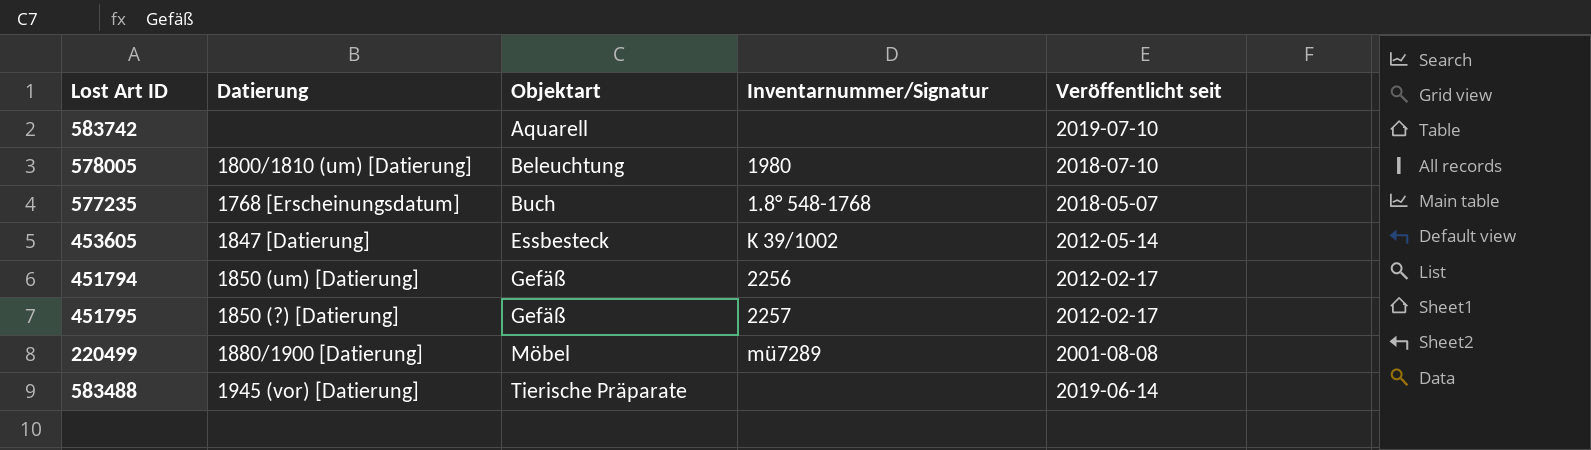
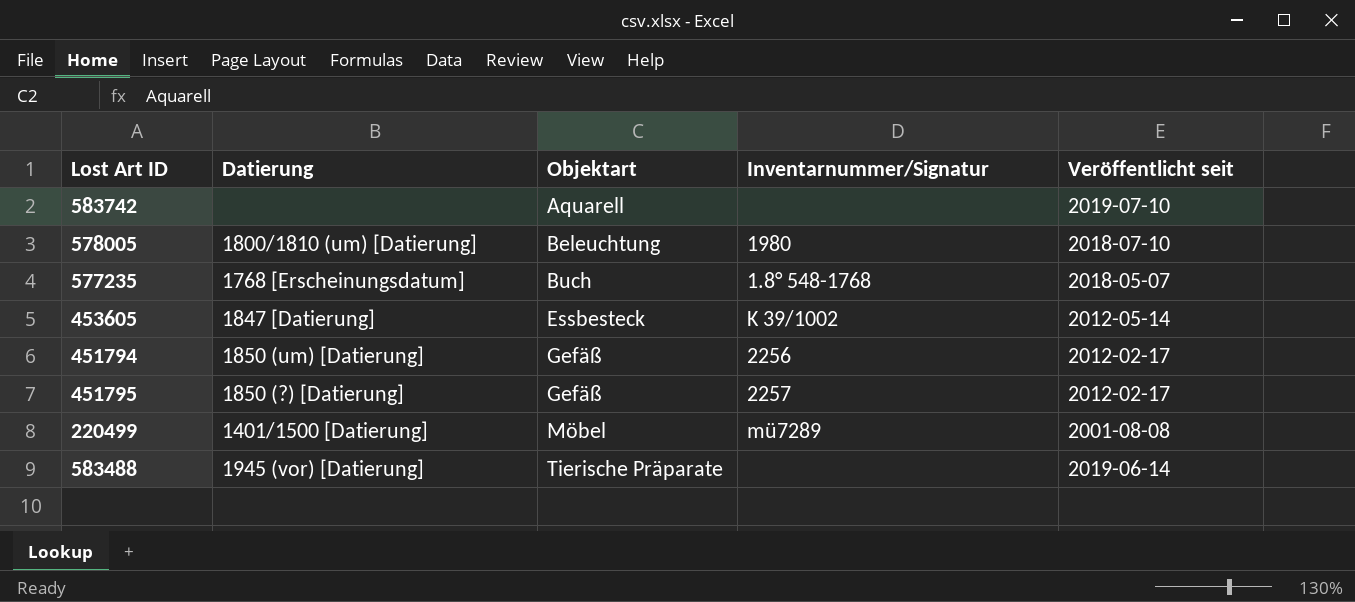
220499 | Datierung: 1880/1900 [Datierung] -> 1401/1500 [Datierung]

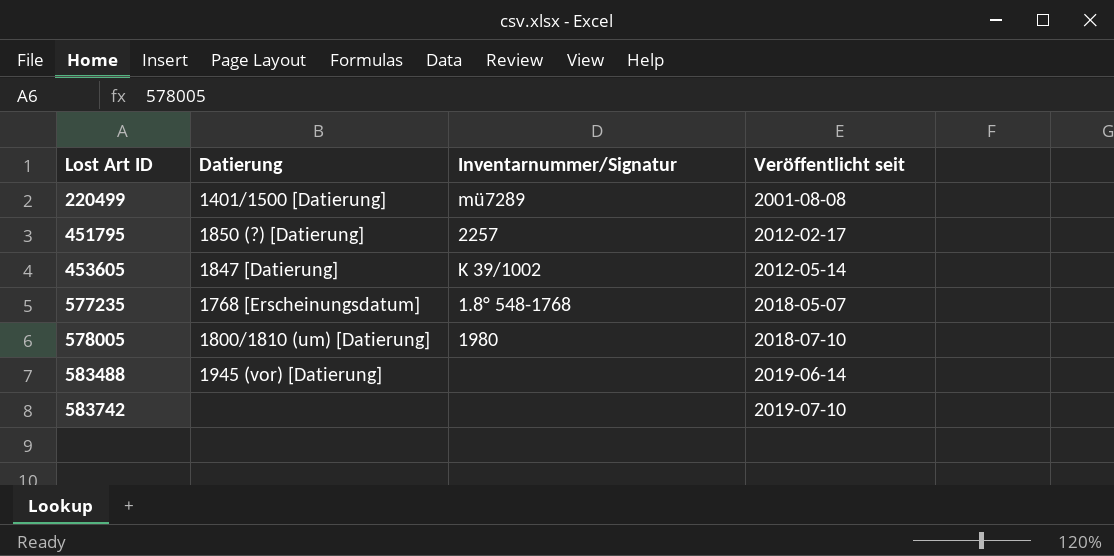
row order: Objektart ascending -> Lost Art ID ascending
column Objektart | position: 3 -> none
row 451794: 1850 (um) [Datierung] | Gefäß | 2256 | 2012-02-17 -> none

